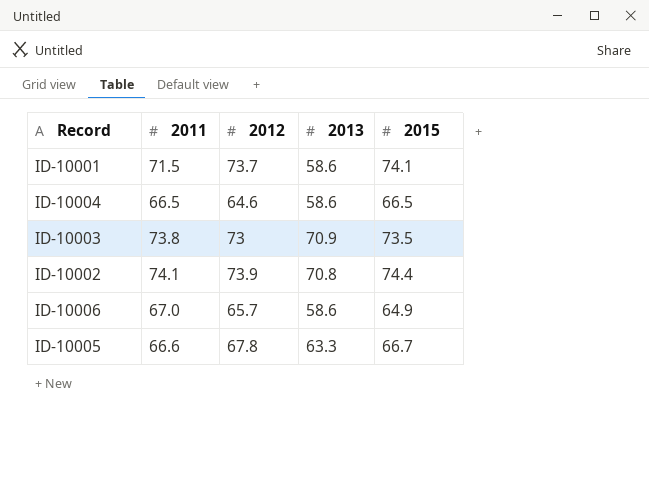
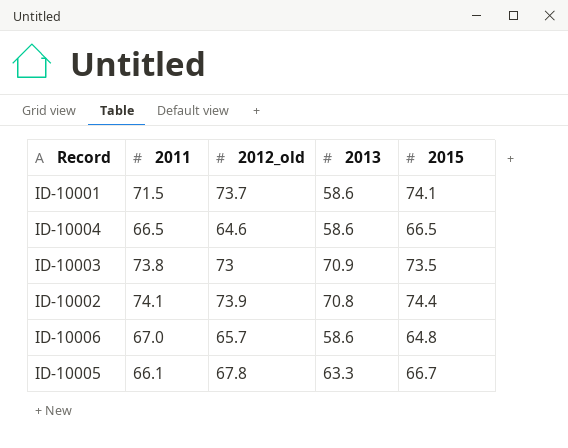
column name: 2012 -> 2012_old
ID-10006 | 2015: 64.9 -> 64.8
ID-10005 | 2011: 66.6 -> 66.1

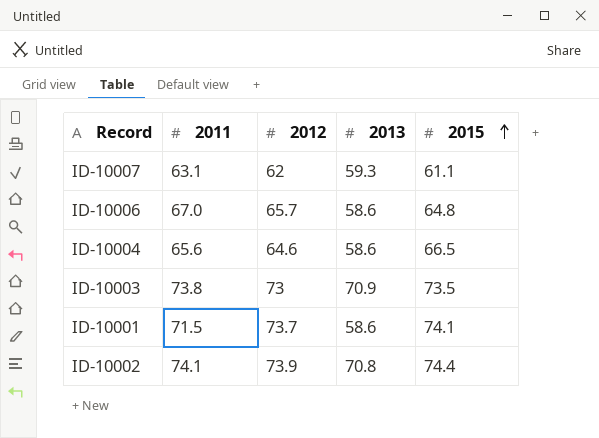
row order: none -> 2015 ascending
column name: 2012_old -> 2012
row ID-10005: 66.1 | 67.8 | 63.3 | 66.7 -> none
row ID-10007: none -> 63.1 | 62 | 59.3 | 61.1
ID-10004 | 2011: 66.5 -> 65.6

